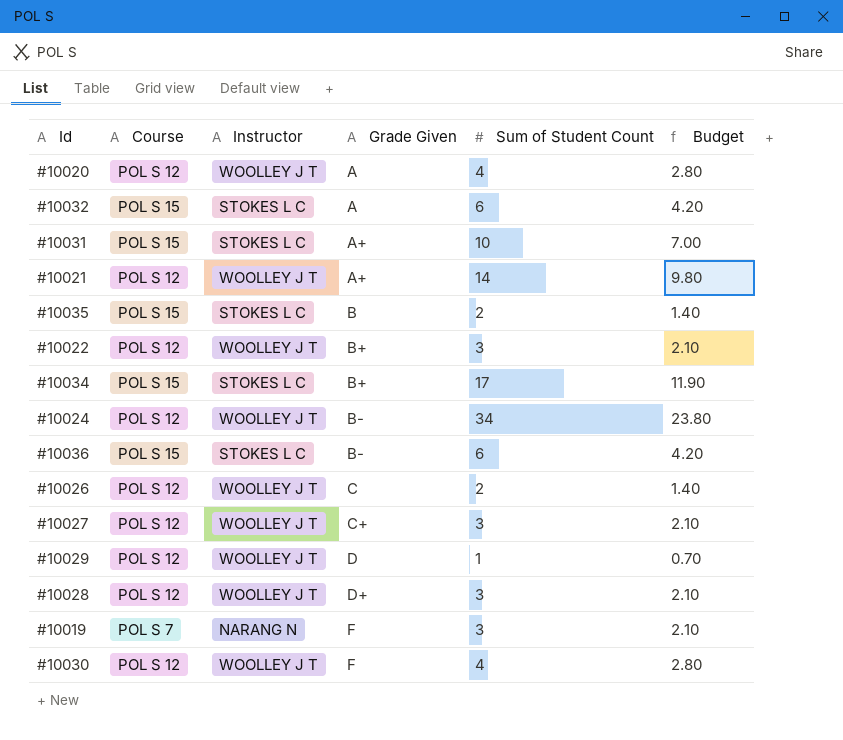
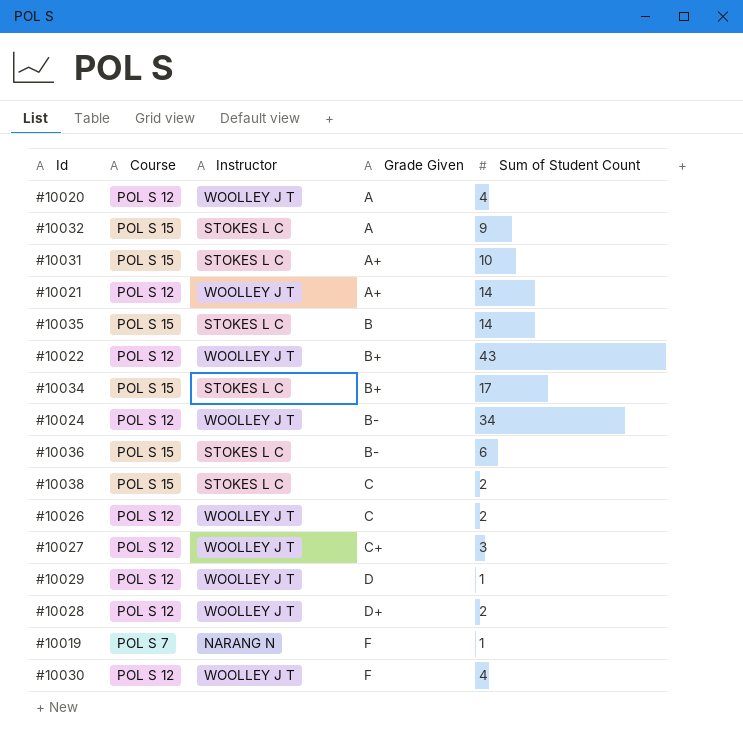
column Budget | formula: [Sum of Student Count] * 0.7 -> none
#10032 | Sum of Student Count: 6 -> 9
#10035 | Sum of Student Count: 2 -> 14
#10022 | Sum of Student Count: 3 -> 43
row #10038: none -> POL S 15 | STOKES L C | C | 2
#10028 | Sum of Student Count: 3 -> 2
#10019 | Sum of Student Count: 3 -> 1

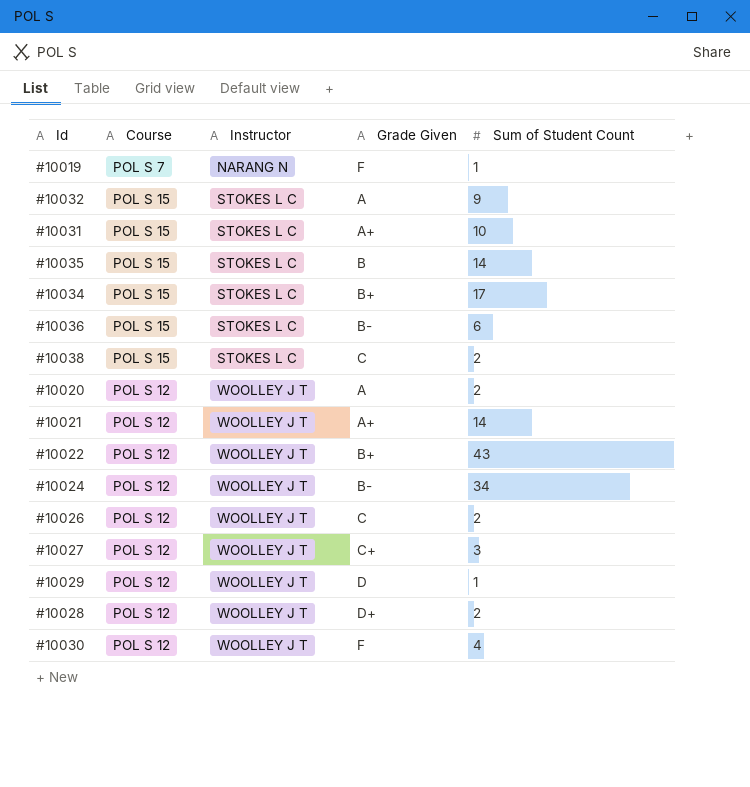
row order: Grade Given ascending -> Instructor ascending
#10020 | Sum of Student Count: 4 -> 2

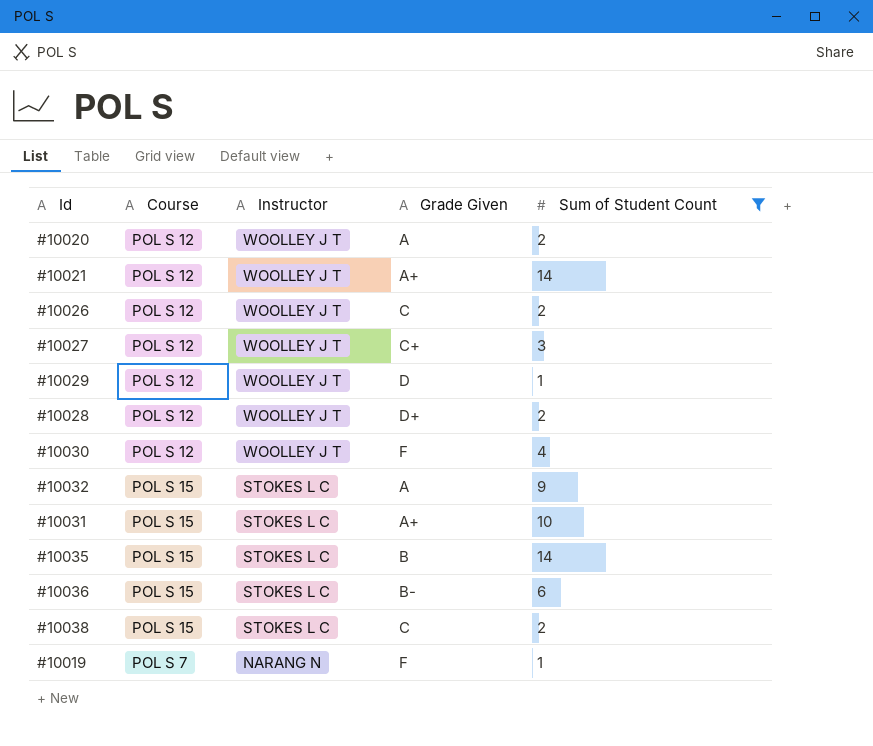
filter: none -> Sum of Student Count <= 14
row order: Instructor ascending -> Instructor descending

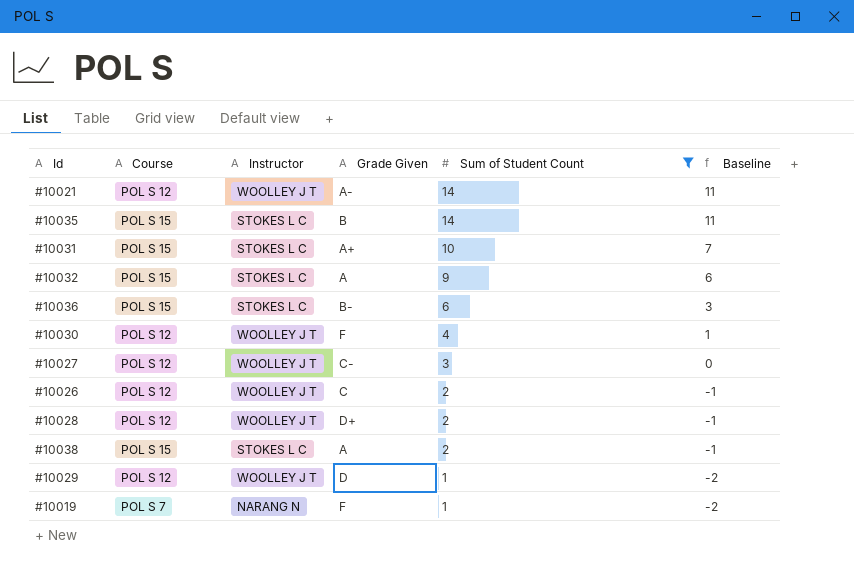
row order: Instructor descending -> Sum of Student Count descending
column Baseline | formula: none -> [Sum of Student Count] - 3
row #10020: POL S 12 | WOOLLEY J T | A | 2 -> none
#10021 | Grade Given: A+ -> A-
#10027 | Grade Given: C+ -> C-
#10038 | Grade Given: C -> A

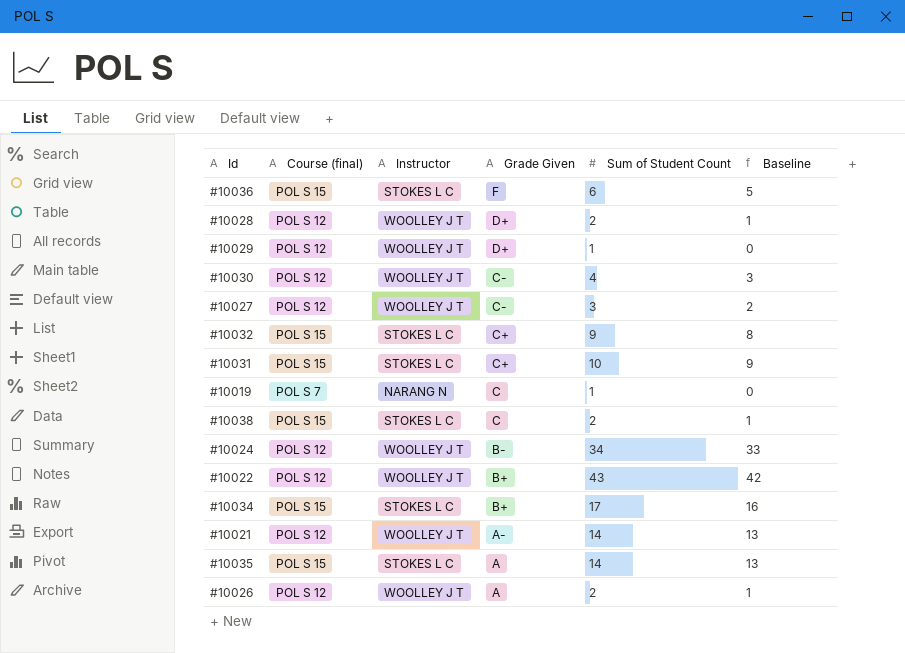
filter: Sum of Student Count <= 14 -> none
row order: Sum of Student Count descending -> Grade Given descending
column name: Course -> Course (final)
column Baseline | formula: [Sum of Student Count] - 3 -> [Sum of Student Count] - 1
#10036 | Grade Given: B- -> F
#10029 | Grade Given: D -> D+
#10030 | Grade Given: F -> C-
#10032 | Grade Given: A -> C+
#10031 | Grade Given: A+ -> C+
#10019 | Grade Given: F -> C
#10038 | Grade Given: A -> C
#10035 | Grade Given: B -> A
#10026 | Grade Given: C -> A

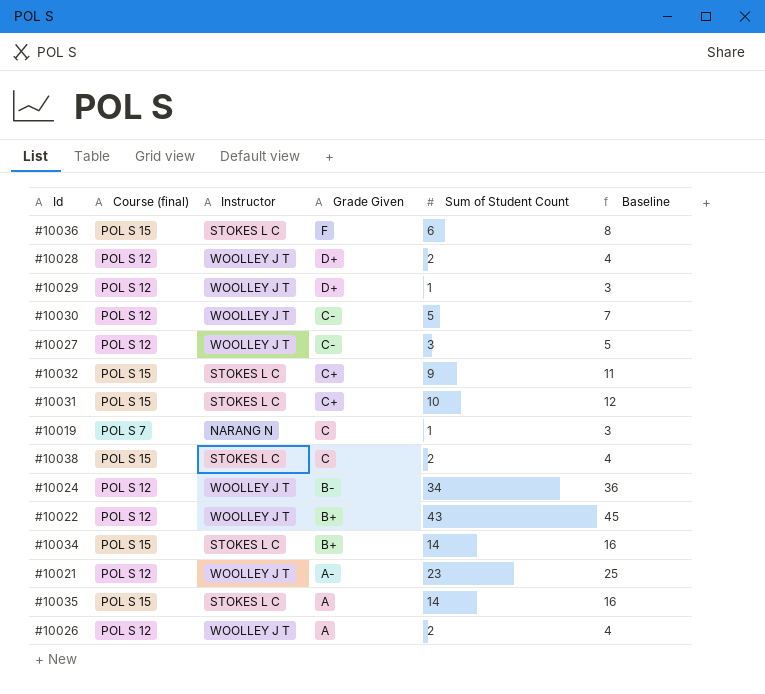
column Baseline | formula: [Sum of Student Count] - 1 -> [Sum of Student Count] + 2
#10030 | Sum of Student Count: 4 -> 5
#10034 | Sum of Student Count: 17 -> 14
#10021 | Sum of Student Count: 14 -> 23

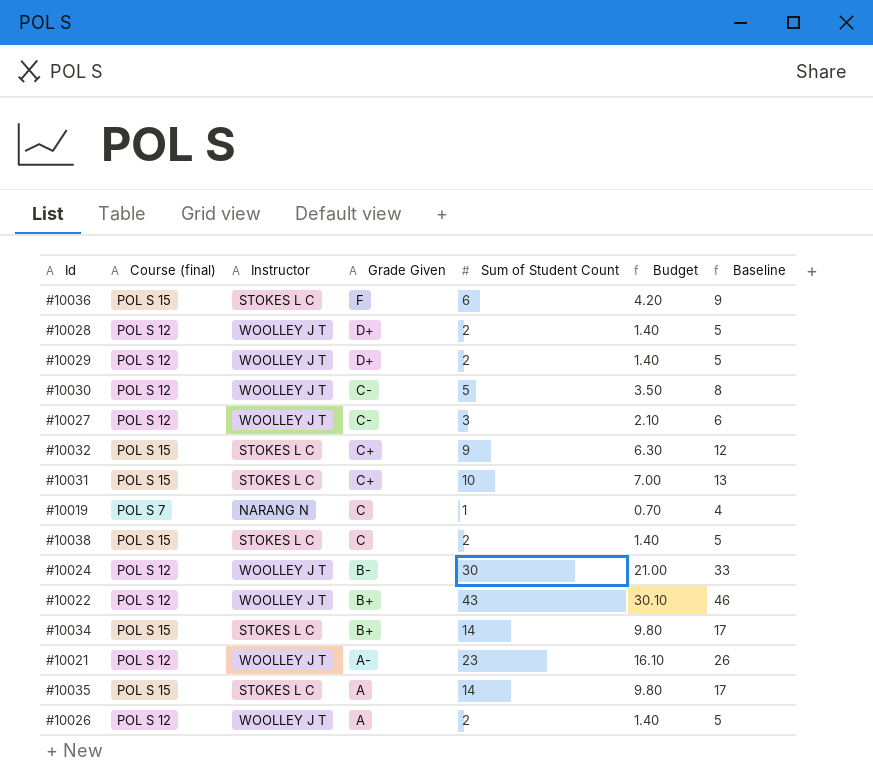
column Budget | formula: none -> [Sum of Student Count] * 0.7
column Baseline | formula: [Sum of Student Count] + 2 -> [Sum of Student Count] + 3
#10029 | Sum of Student Count: 1 -> 2
#10024 | Sum of Student Count: 34 -> 30

